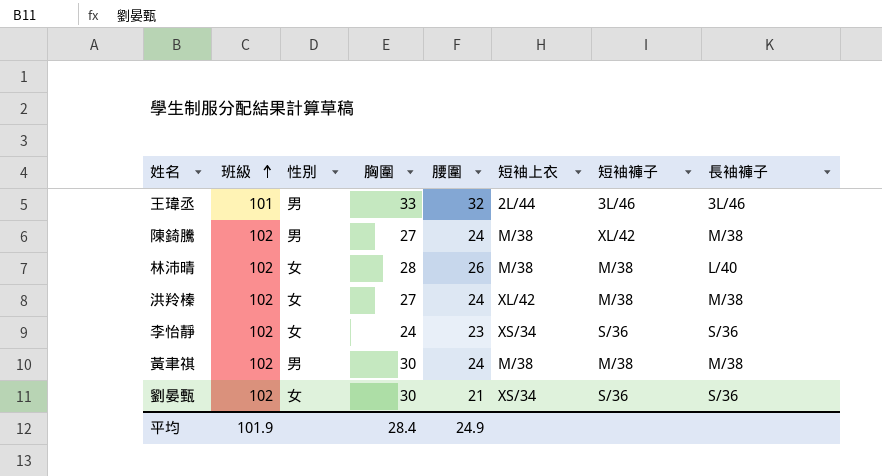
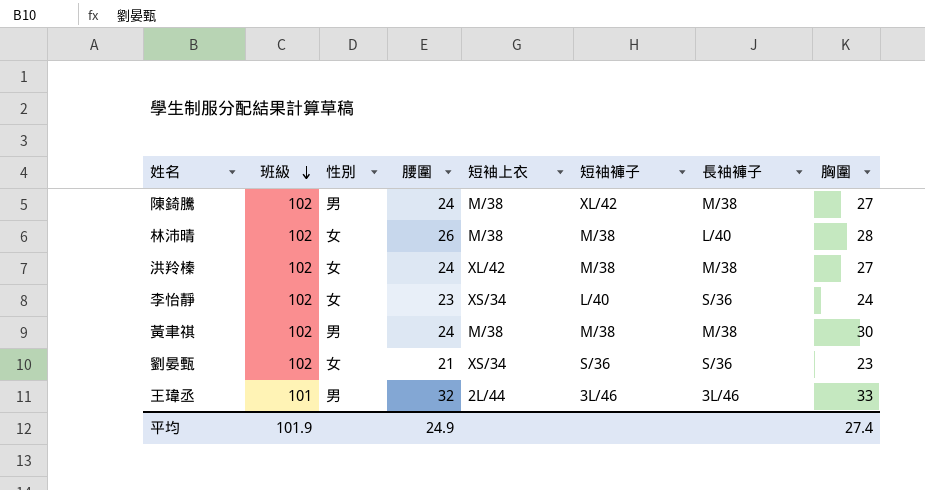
row order: 班級 ascending -> 班級 descending
column 胸圍 | position: 4 -> 8
李怡靜 | 短袖褲子: S/36 -> L/40
劉晏甄 | 胸圍: 30 -> 23
平均 | 胸圍: 28.4 -> 27.4

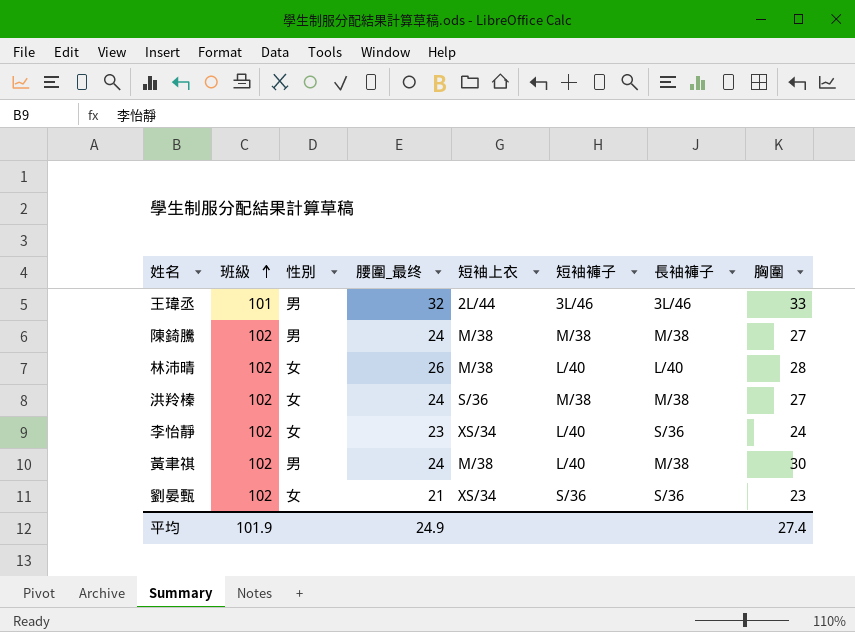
row order: 班級 descending -> 班級 ascending
column name: 腰圍 -> 腰圍_最终
陳錡騰 | 短袖褲子: XL/42 -> M/38
林沛晴 | 短袖褲子: M/38 -> L/40
洪羚榛 | 短袖上衣: XL/42 -> S/36
黃聿祺 | 短袖褲子: M/38 -> L/40

